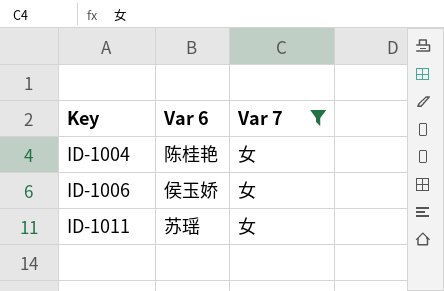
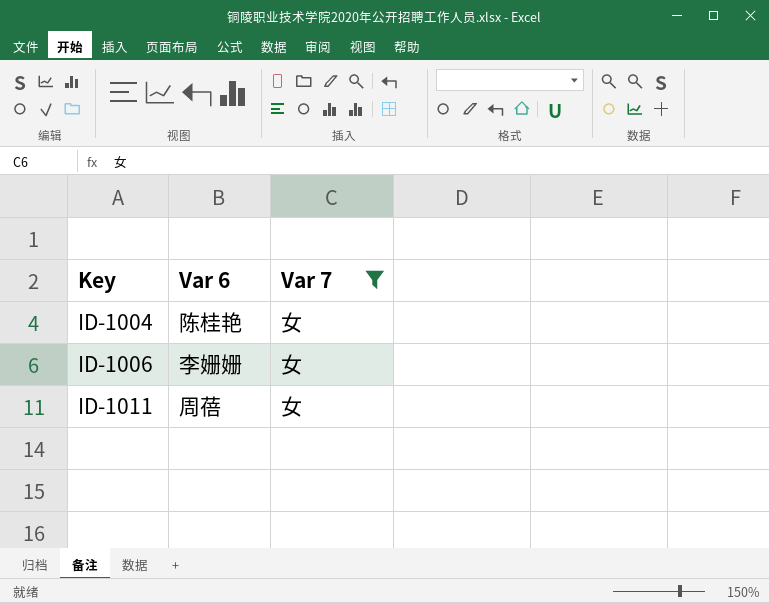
ID-1006 | Var 6: 侯玉娇 -> 李姗姗
ID-1011 | Var 6: 苏瑶 -> 周蓓

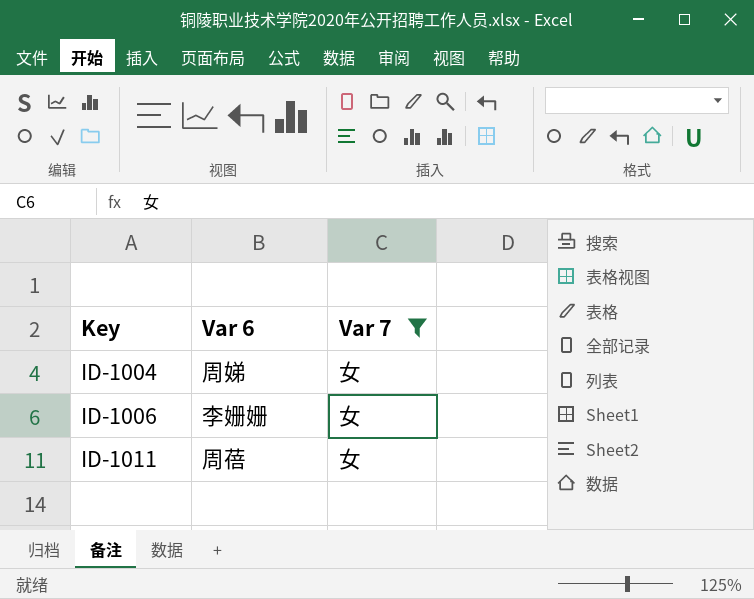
ID-1004 | Var 6: 陈桂艳 -> 周娣

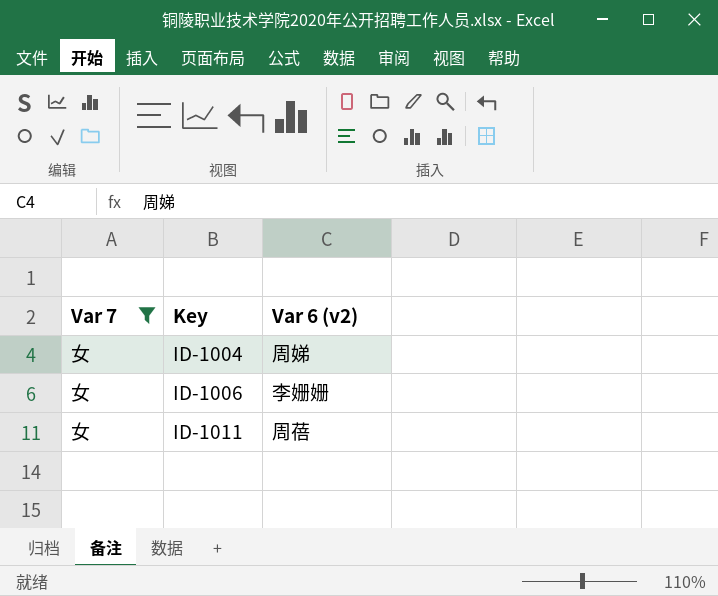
column Var 7 | position: 3 -> 1
column name: Var 6 -> Var 6 (v2)

